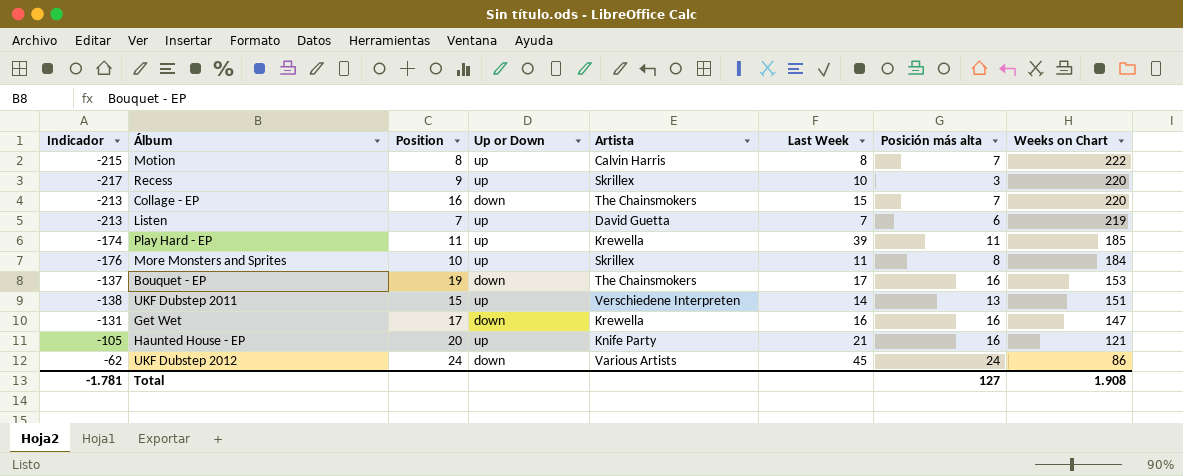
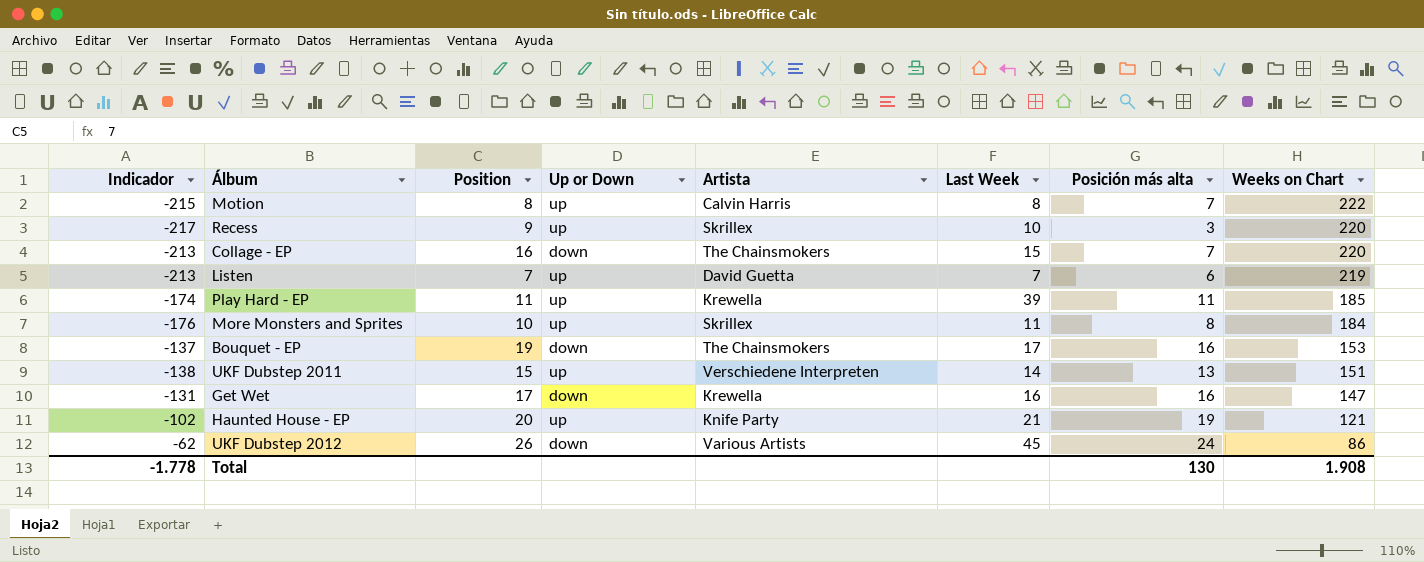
Haunted House - EP | Indicador: -105 -> -102
Haunted House - EP | Posición más alta: 16 -> 19
UKF Dubstep 2012 | Position: 24 -> 26
Total | Indicador: -1.781 -> -1.778
Total | Posición más alta: 127 -> 130

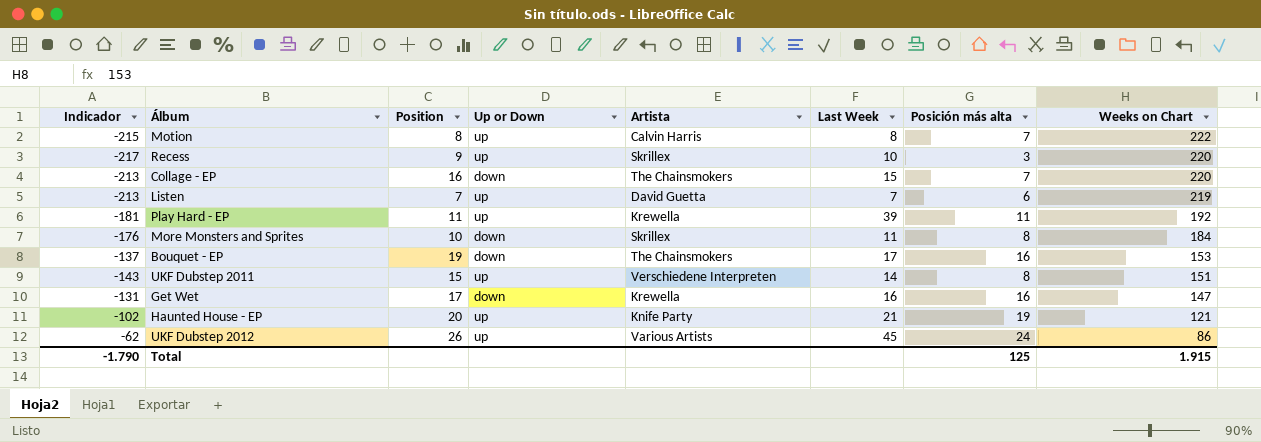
Play Hard - EP | Indicador: -174 -> -181
Play Hard - EP | Weeks on Chart: 185 -> 192
More Monsters and Sprites | Up or Down: up -> down
UKF Dubstep 2011 | Indicador: -138 -> -143
UKF Dubstep 2011 | Posición más alta: 13 -> 8
UKF Dubstep 2012 | Up or Down: down -> up
Total | Indicador: -1.778 -> -1.790
Total | Posición más alta: 130 -> 125
Total | Weeks on Chart: 1.908 -> 1.915

